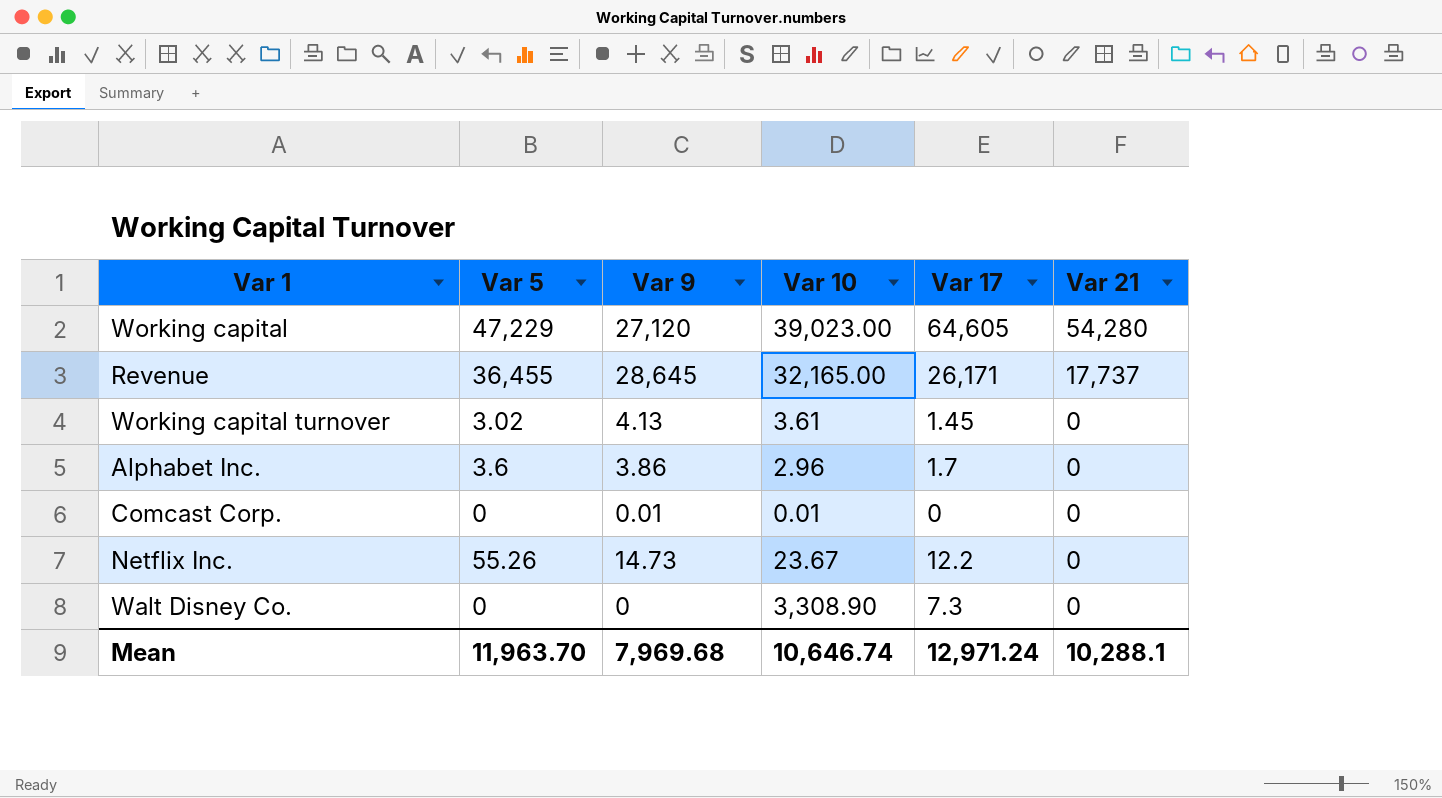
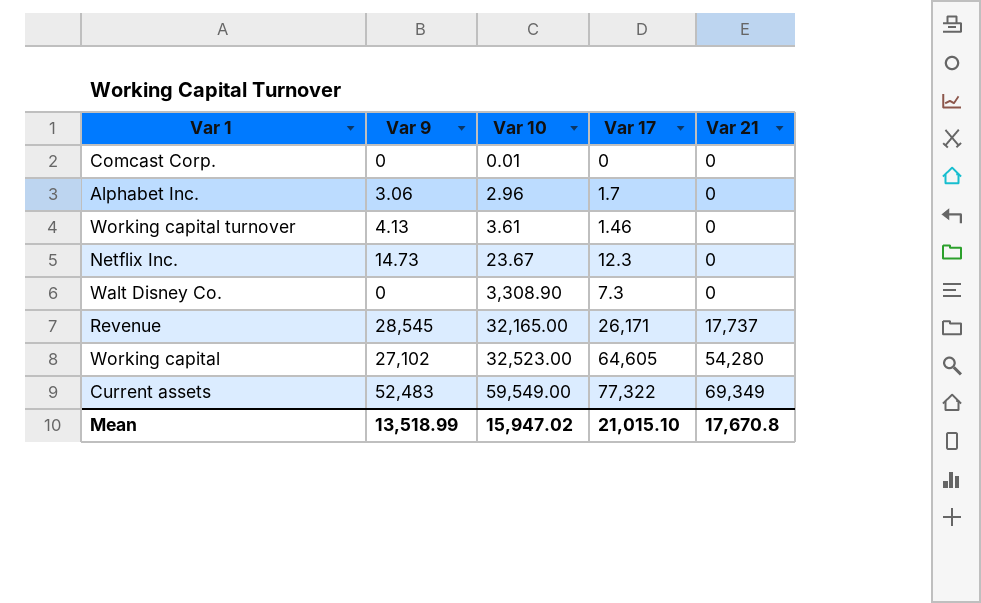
row order: Var 21 descending -> Var 10 ascending
column Var 5 | position: 2 -> none
Comcast Corp. | Var 9: 0.01 -> 0
Alphabet Inc. | Var 9: 3.86 -> 3.06
Working capital turnover | Var 17: 1.45 -> 1.46
Netflix Inc. | Var 17: 12.2 -> 12.3
Revenue | Var 9: 28,645 -> 28,545
Working capital | Var 9: 27,120 -> 27,102
Working capital | Var 10: 39,023.00 -> 32,523.00
row Current assets: none -> 52,483 | 59,549.00 | 77,322 | 69,349
Mean | Var 9: 7,969.68 -> 13,518.99
Mean | Var 10: 10,646.74 -> 15,947.02
Mean | Var 17: 12,971.24 -> 21,015.10
Mean | Var 21: 10,288.1 -> 17,670.8

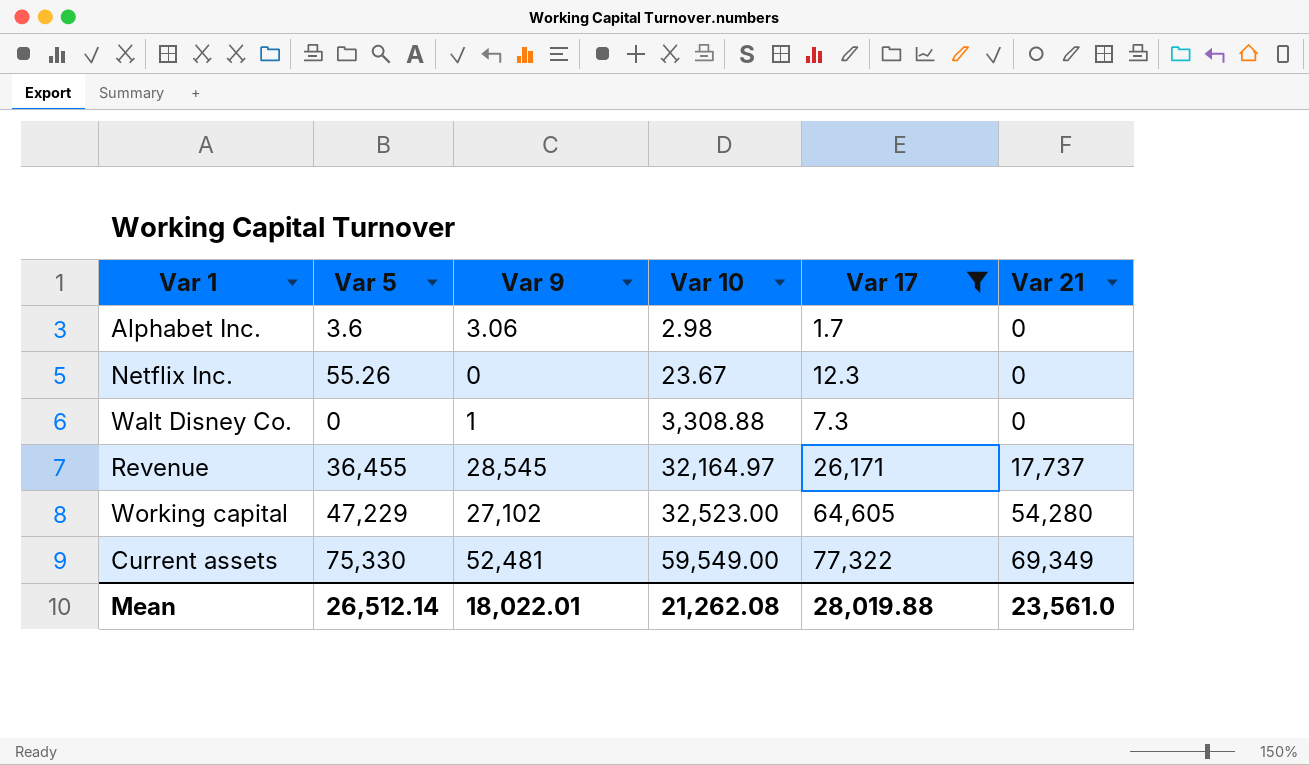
filter: none -> Var 17 >= 1.7
column Var 5 | position: none -> 2
Alphabet Inc. | Var 10: 2.96 -> 2.98
Netflix Inc. | Var 9: 14.73 -> 0
Walt Disney Co. | Var 9: 0 -> 1
Walt Disney Co. | Var 10: 3,308.90 -> 3,308.88
Revenue | Var 10: 32,165.00 -> 32,164.97
Current assets | Var 9: 52,483 -> 52,481
Mean | Var 9: 13,518.99 -> 18,022.01
Mean | Var 10: 15,947.02 -> 21,262.08
Mean | Var 17: 21,015.10 -> 28,019.88
Mean | Var 21: 17,670.8 -> 23,561.0

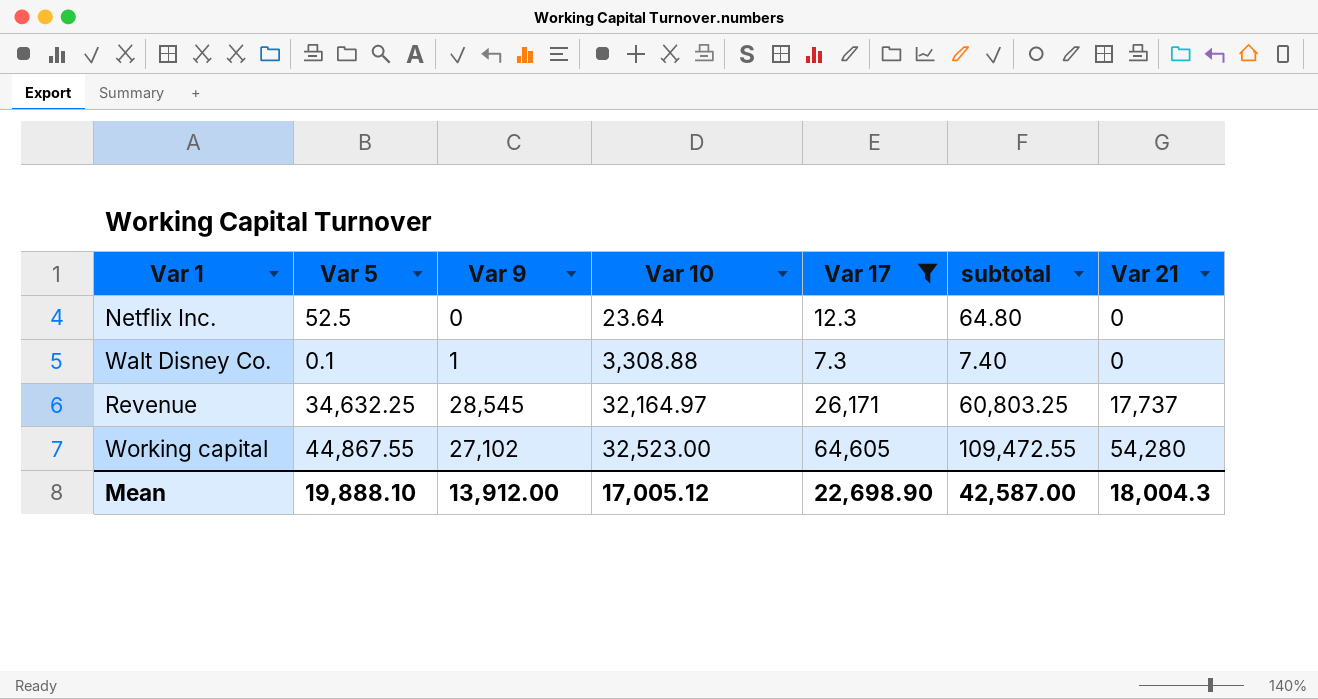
column subtotal | formula: none -> [Var 5] + [Var 17]
row Alphabet Inc.: 3.6 | 3.06 | 2.98 | 1.7 | 0 -> none
row Current assets: 75,330 | 52,481 | 59,549.00 | 77,322 | 69,349 -> none
Netflix Inc. | Var 5: 55.26 -> 52.5
Netflix Inc. | Var 10: 23.67 -> 23.64
Walt Disney Co. | Var 5: 0 -> 0.1
Revenue | Var 5: 36,455 -> 34,632.25
Working capital | Var 5: 47,229 -> 44,867.55
Mean | Var 5: 26,512.14 -> 19,888.10
Mean | Var 9: 18,022.01 -> 13,912.00
Mean | Var 10: 21,262.08 -> 17,005.12
Mean | Var 17: 28,019.88 -> 22,698.90
Mean | Var 21: 23,561.0 -> 18,004.3

